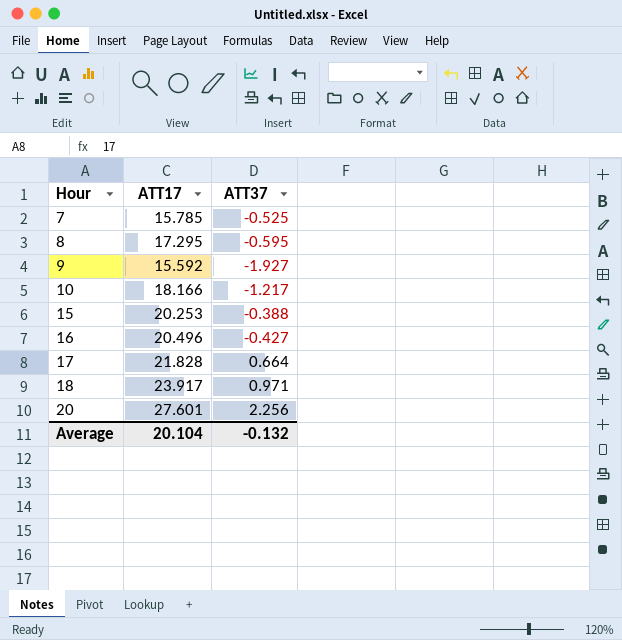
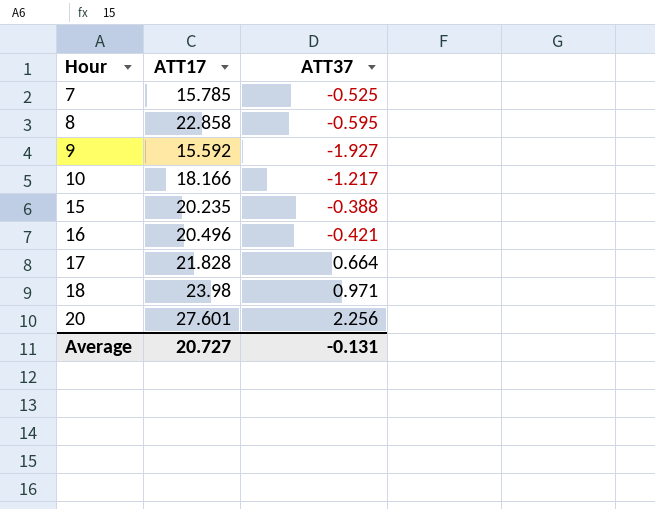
8 | ATT17: 17.295 -> 22.858
15 | ATT17: 20.253 -> 20.235
16 | ATT37: -0.427 -> -0.421
18 | ATT17: 23.917 -> 23.98
Average | ATT17: 20.104 -> 20.727
Average | ATT37: -0.132 -> -0.131

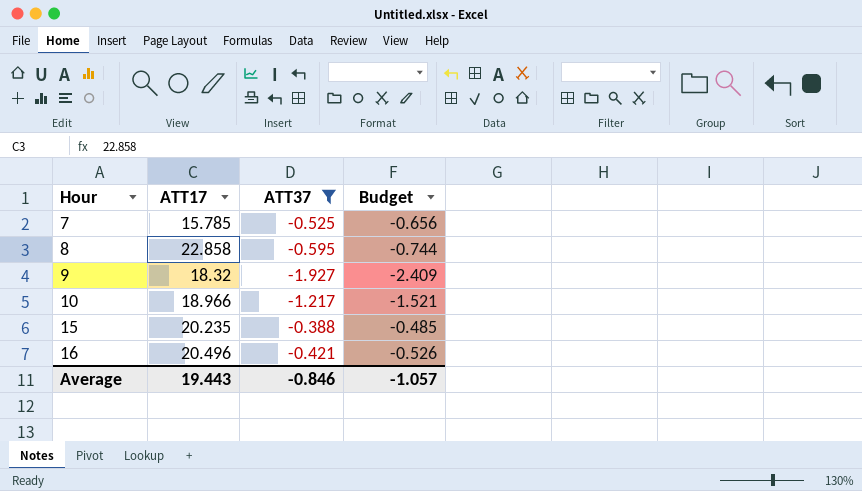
filter: none -> ATT37 <= -0.388
column Budget | formula: none -> [ATT37] * 1.25
9 | ATT17: 15.592 -> 18.32
10 | ATT17: 18.166 -> 18.966
Average | ATT17: 20.727 -> 19.443
Average | ATT37: -0.131 -> -0.846

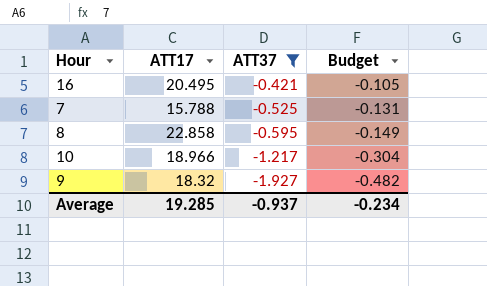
row order: Hour ascending -> ATT37 descending
column Budget | formula: [ATT37] * 1.25 -> [ATT37] * 0.25
row 15: 20.235 | -0.388 | -0.485 -> none
16 | ATT17: 20.496 -> 20.495
7 | ATT17: 15.785 -> 15.788
Average | ATT17: 19.443 -> 19.285
Average | ATT37: -0.846 -> -0.937
Average | Budget: -1.057 -> -0.234

